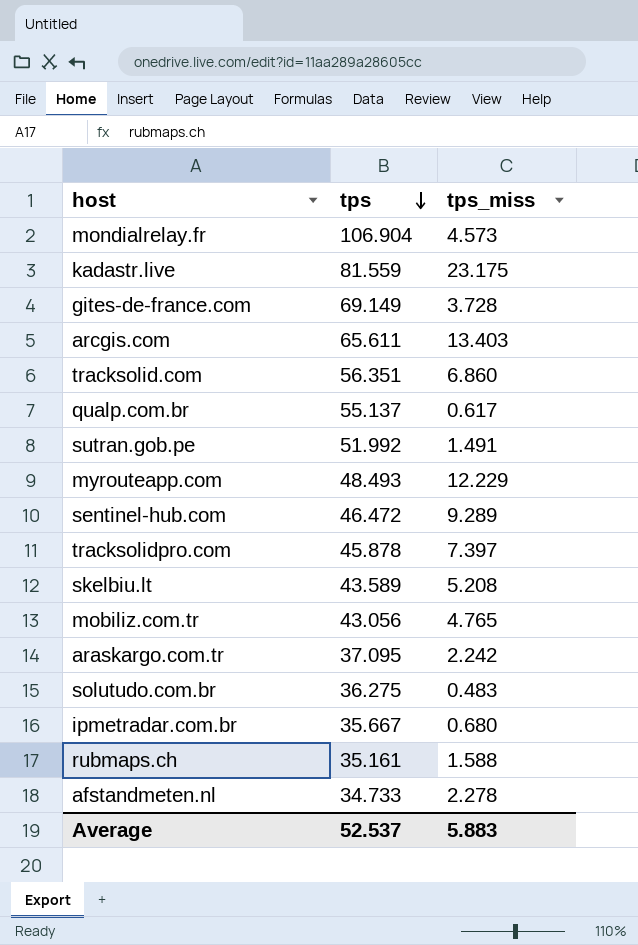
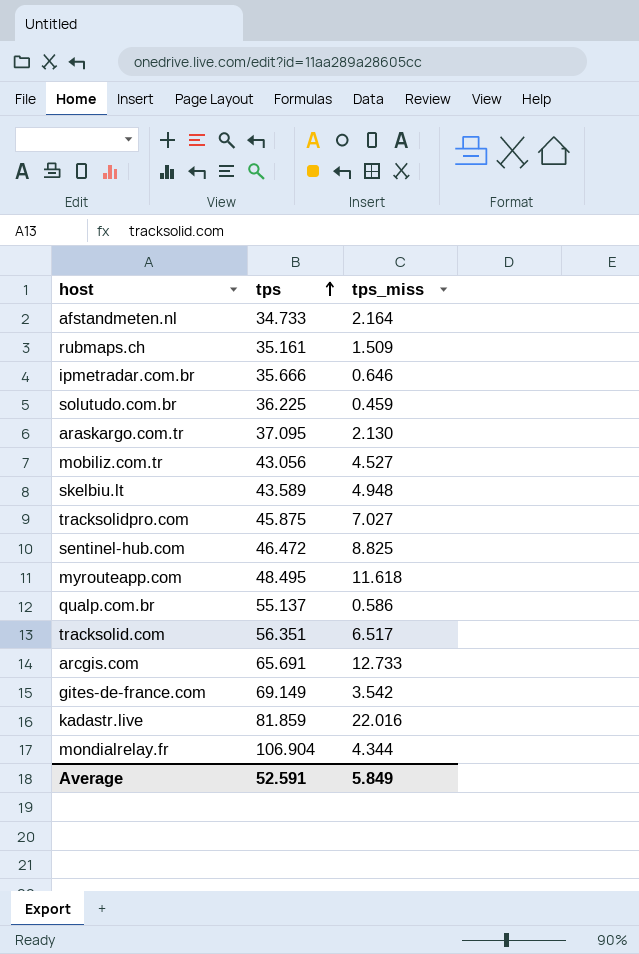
row order: tps descending -> tps ascending
row sutran.gob.pe: 51.992 | 1.491 -> none
afstandmeten.nl | tps_miss: 2.278 -> 2.164
rubmaps.ch | tps_miss: 1.588 -> 1.509
ipmetradar.com.br | tps: 35.667 -> 35.666
ipmetradar.com.br | tps_miss: 0.680 -> 0.646
solutudo.com.br | tps: 36.275 -> 36.225
solutudo.com.br | tps_miss: 0.483 -> 0.459
araskargo.com.tr | tps_miss: 2.242 -> 2.130
mobiliz.com.tr | tps_miss: 4.765 -> 4.527
skelbiu.lt | tps_miss: 5.208 -> 4.948
tracksolidpro.com | tps: 45.878 -> 45.875
tracksolidpro.com | tps_miss: 7.397 -> 7.027
sentinel-hub.com | tps_miss: 9.289 -> 8.825
myrouteapp.com | tps: 48.493 -> 48.495
myrouteapp.com | tps_miss: 12.229 -> 11.618
qualp.com.br | tps_miss: 0.617 -> 0.586
tracksolid.com | tps_miss: 6.860 -> 6.517
arcgis.com | tps: 65.611 -> 65.691
arcgis.com | tps_miss: 13.403 -> 12.733
gites-de-france.com | tps_miss: 3.728 -> 3.542
kadastr.live | tps: 81.559 -> 81.859
kadastr.live | tps_miss: 23.175 -> 22.016
mondialrelay.fr | tps_miss: 4.573 -> 4.344
Average | tps: 52.537 -> 52.591
Average | tps_miss: 5.883 -> 5.849

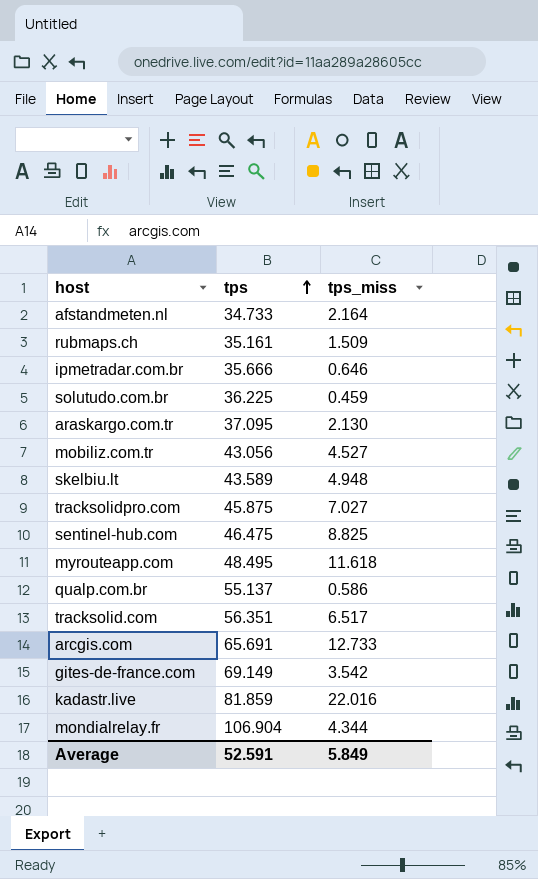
sentinel-hub.com | tps: 46.472 -> 46.475

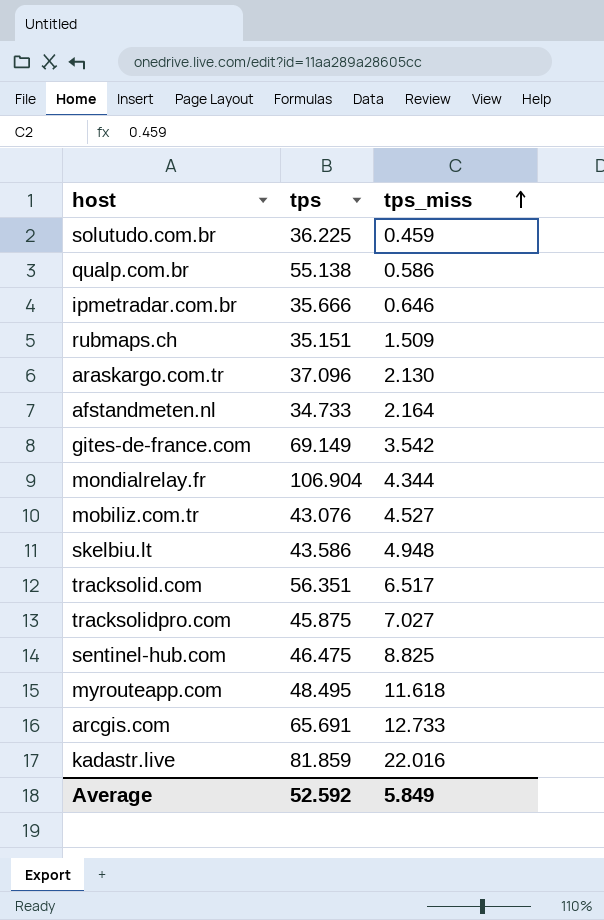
row order: tps ascending -> tps_miss ascending
qualp.com.br | tps: 55.137 -> 55.138
rubmaps.ch | tps: 35.161 -> 35.151
araskargo.com.tr | tps: 37.095 -> 37.096
mobiliz.com.tr | tps: 43.056 -> 43.076
skelbiu.lt | tps: 43.589 -> 43.586
Average | tps: 52.591 -> 52.592

